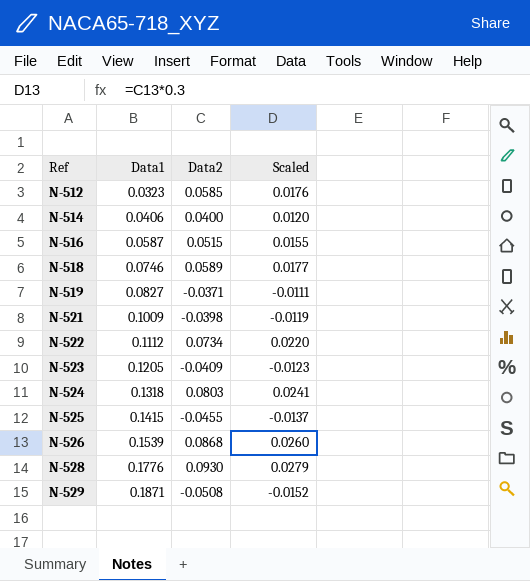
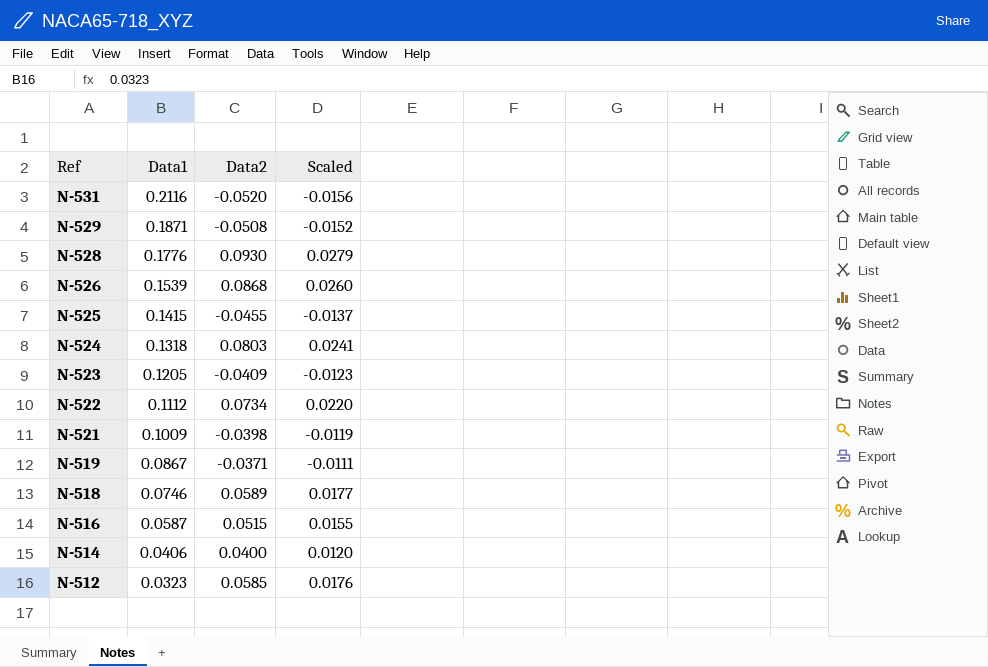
row order: Ref ascending -> Ref descending
row N-531: none -> 0.2116 | -0.0520 | -0.0156
N-519 | Data1: 0.0827 -> 0.0867

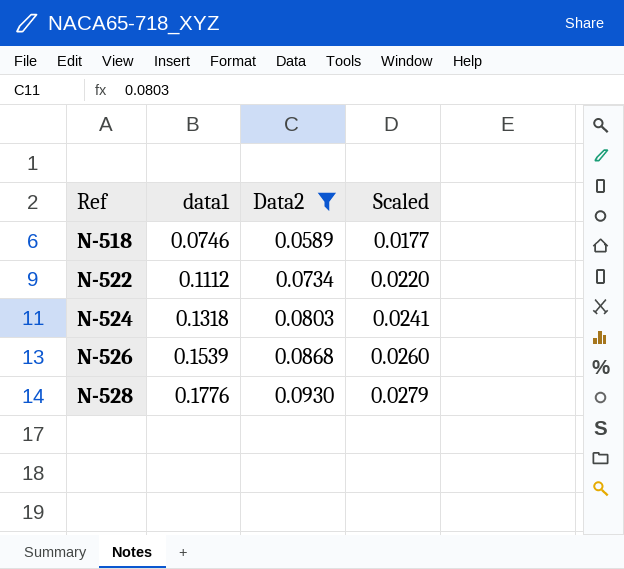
filter: none -> Data2 >= 0.0589
row order: Ref descending -> Ref ascending
column name: Data1 -> data1

